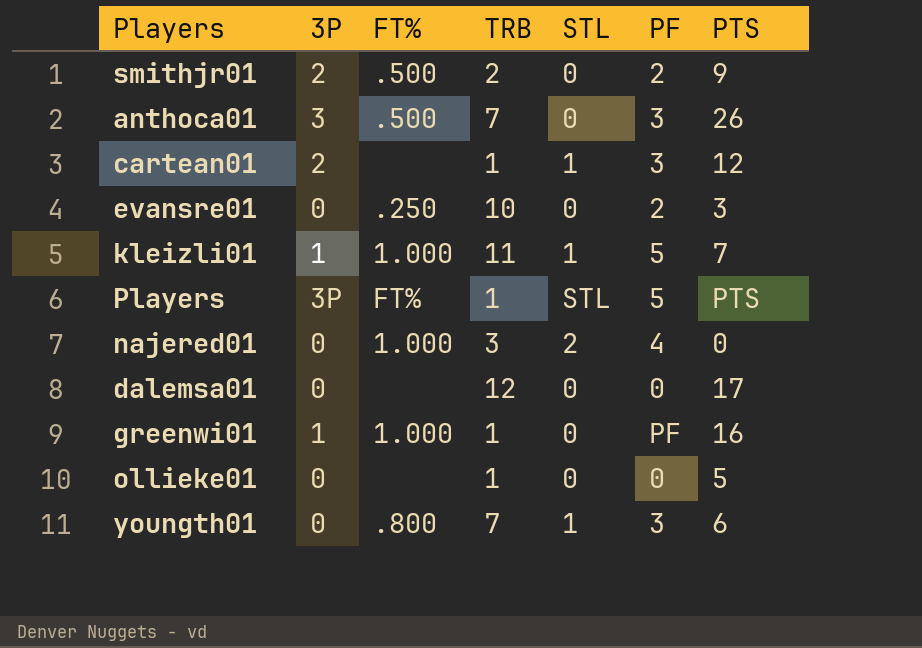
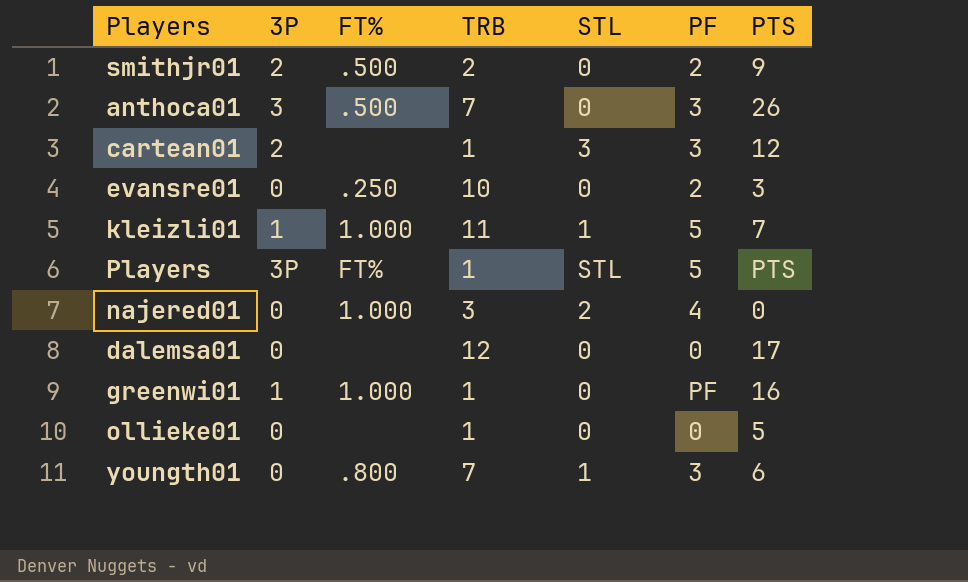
cartean01 | STL: 1 -> 3

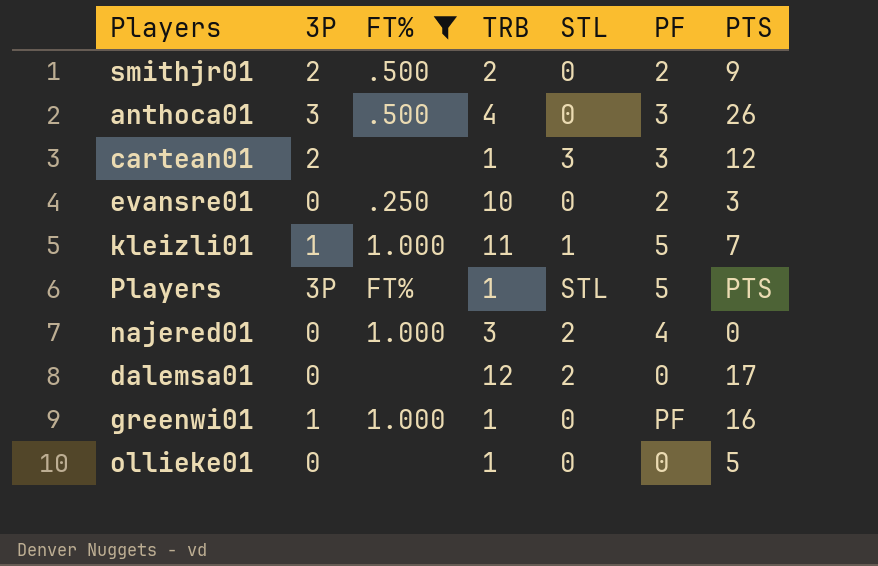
filter: none -> FT% != .800
anthoca01 | TRB: 7 -> 4
dalemsa01 | STL: 0 -> 2

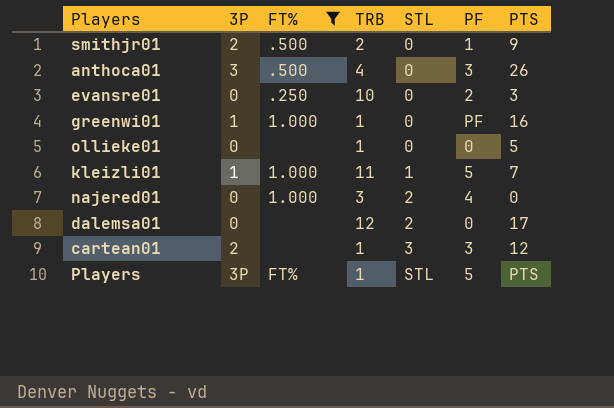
row order: none -> STL ascending
smithjr01 | PF: 2 -> 1

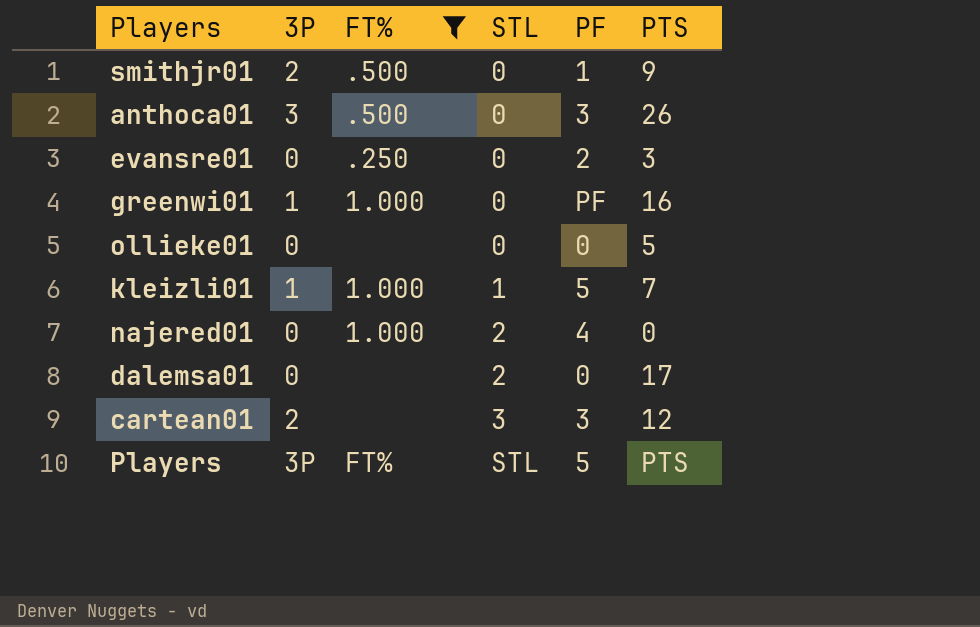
column TRB | position: 4 -> none

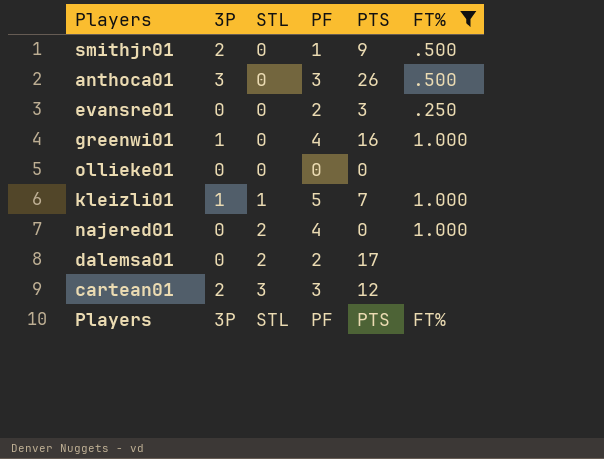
column FT% | position: 3 -> 6
greenwi01 | PF: PF -> 4
ollieke01 | PTS: 5 -> 0
dalemsa01 | PF: 0 -> 2
Players | PF: 5 -> PF

